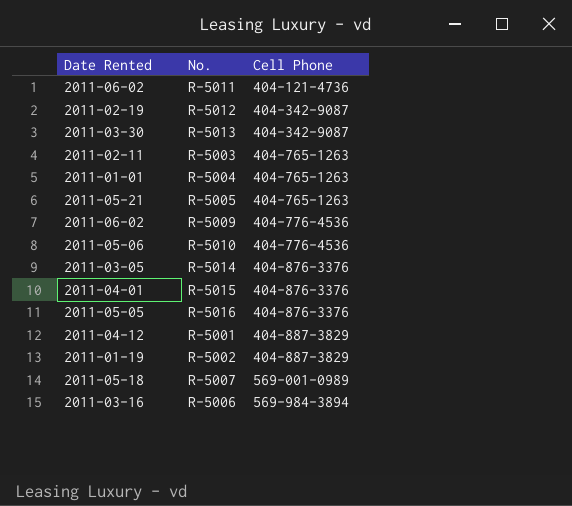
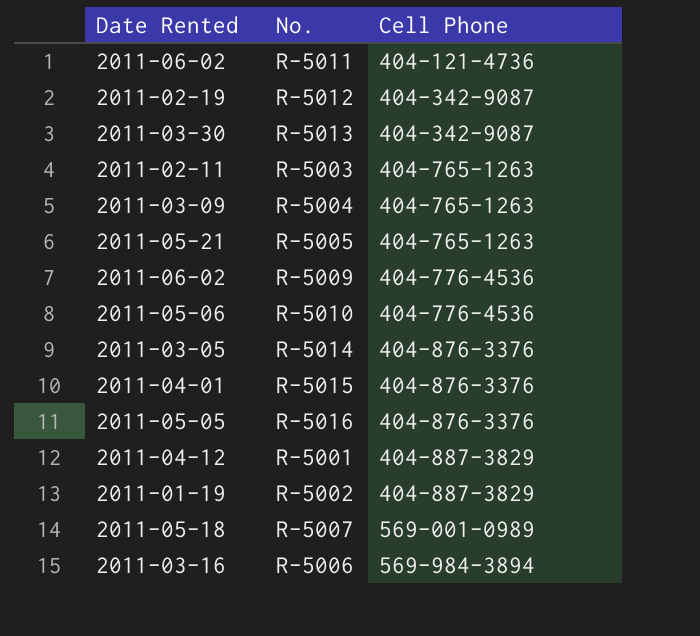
R-5004 | Date Rented: 2011-01-01 -> 2011-03-09

